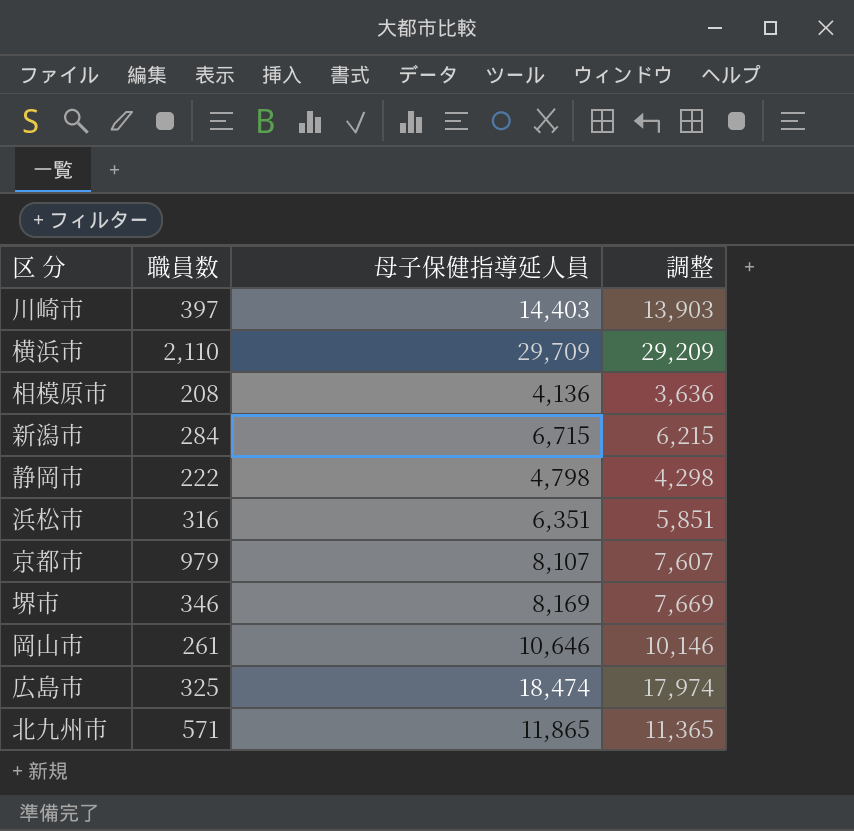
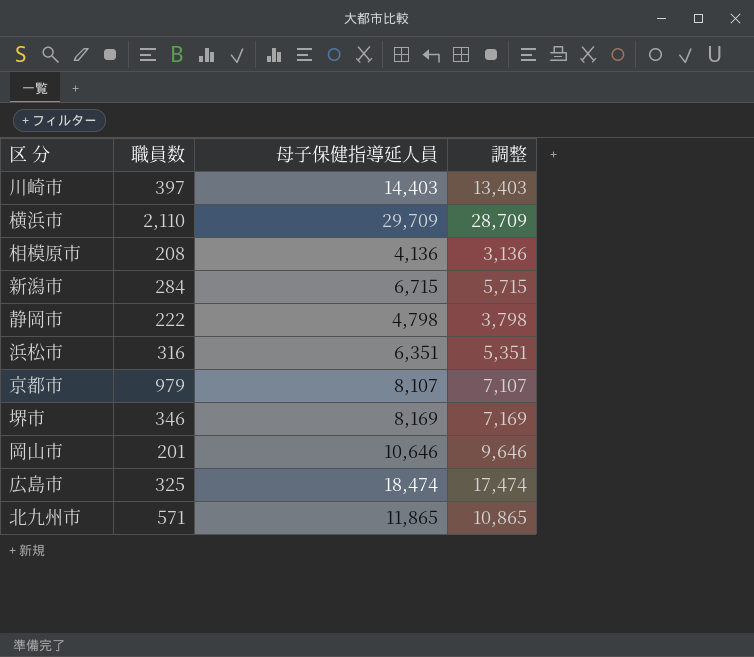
column 調整 | formula: [母子保健指導延人員] - 500 -> [母子保健指導延人員] - 1000
岡山市 | 職員数: 261 -> 201

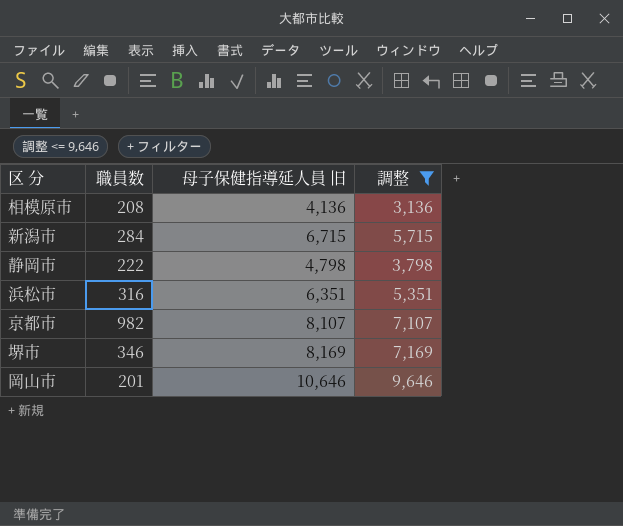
filter: none -> 調整 <= 9,646
column name: 母子保健指導延人員 -> 母子保健指導延人員 旧
京都市 | 職員数: 979 -> 982

